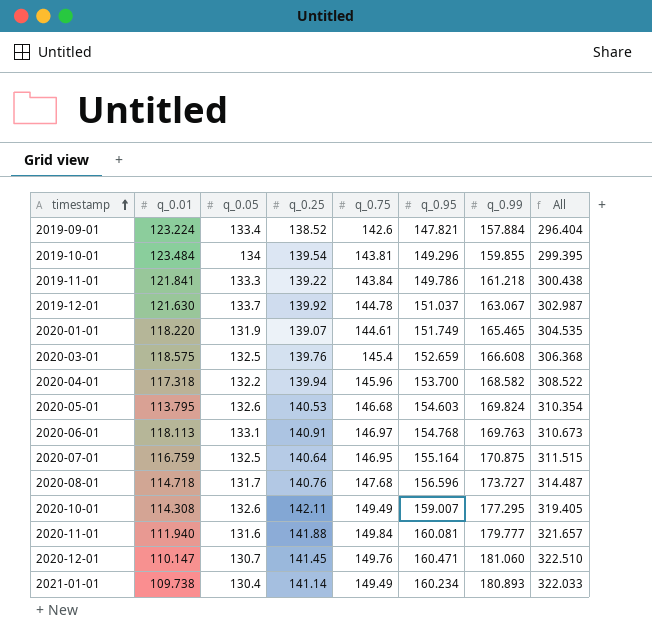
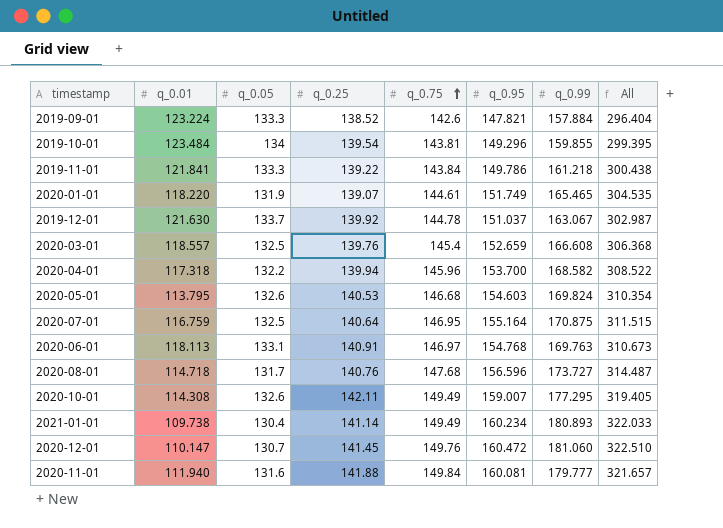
row order: timestamp ascending -> q_0.75 ascending
2019-09-01 | q_0.05: 133.4 -> 133.3
2020-03-01 | q_0.01: 118.575 -> 118.557
2020-12-01 | q_0.95: 160.471 -> 160.472

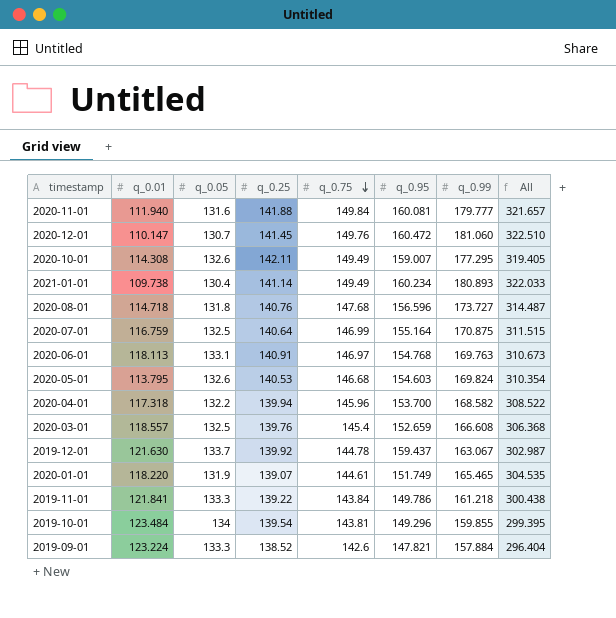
row order: q_0.75 ascending -> q_0.75 descending
2020-08-01 | q_0.05: 131.7 -> 131.8
2020-07-01 | q_0.75: 146.95 -> 146.99
2019-12-01 | q_0.95: 151.037 -> 159.437

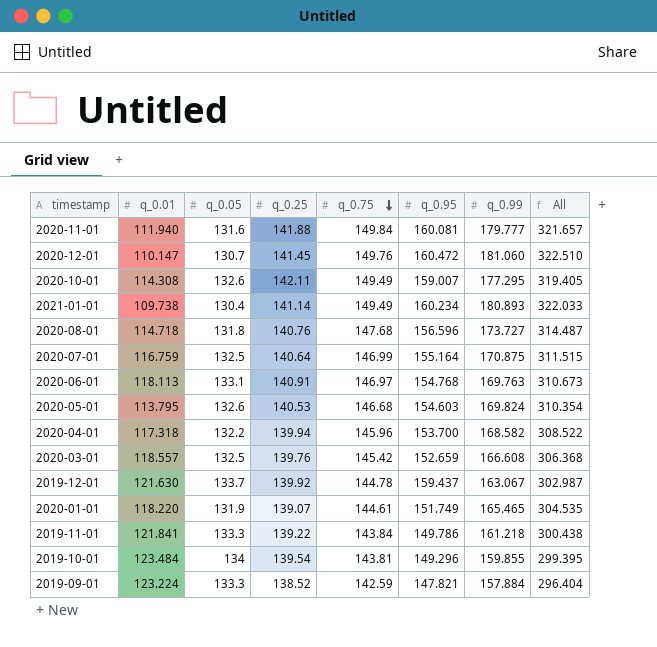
2020-03-01 | q_0.75: 145.4 -> 145.42
2019-09-01 | q_0.75: 142.6 -> 142.59

